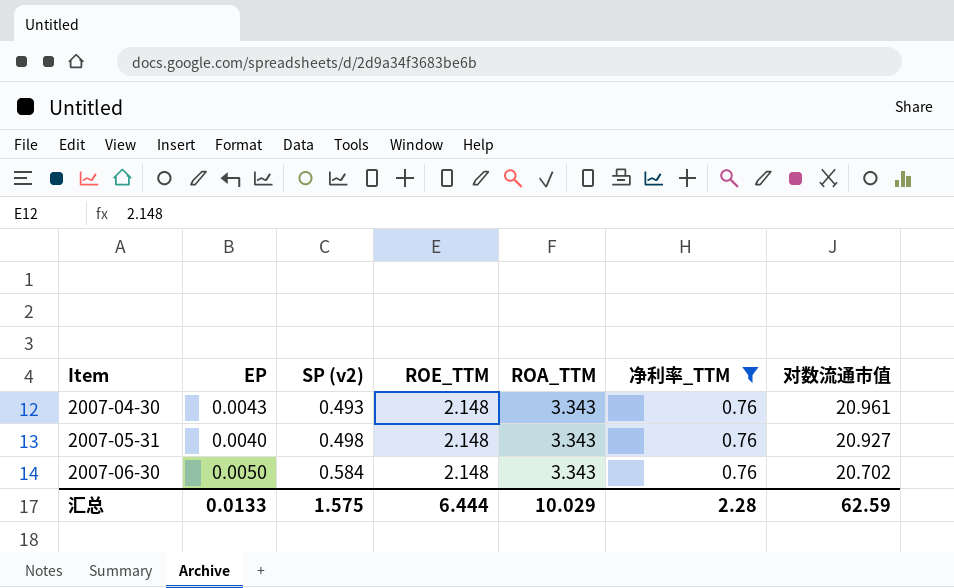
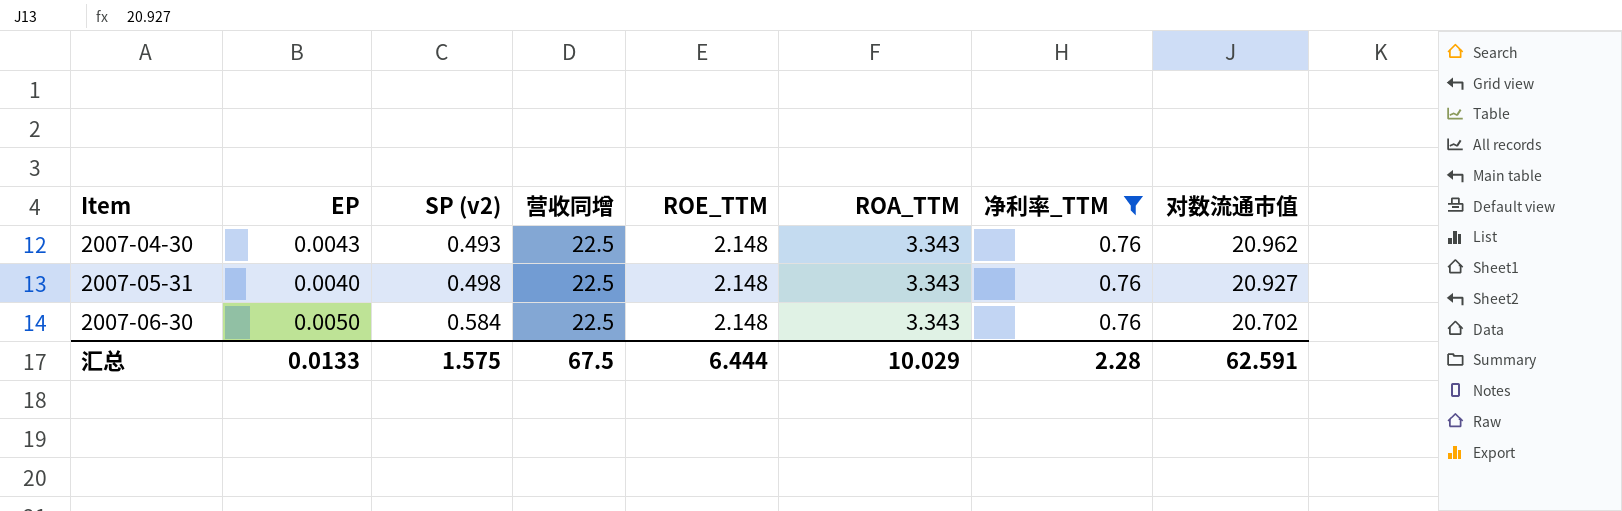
column 营收同增 | position: none -> 4
2007-04-30 | 对数流通市值: 20.961 -> 20.962
汇总 | 对数流通市值: 62.59 -> 62.591

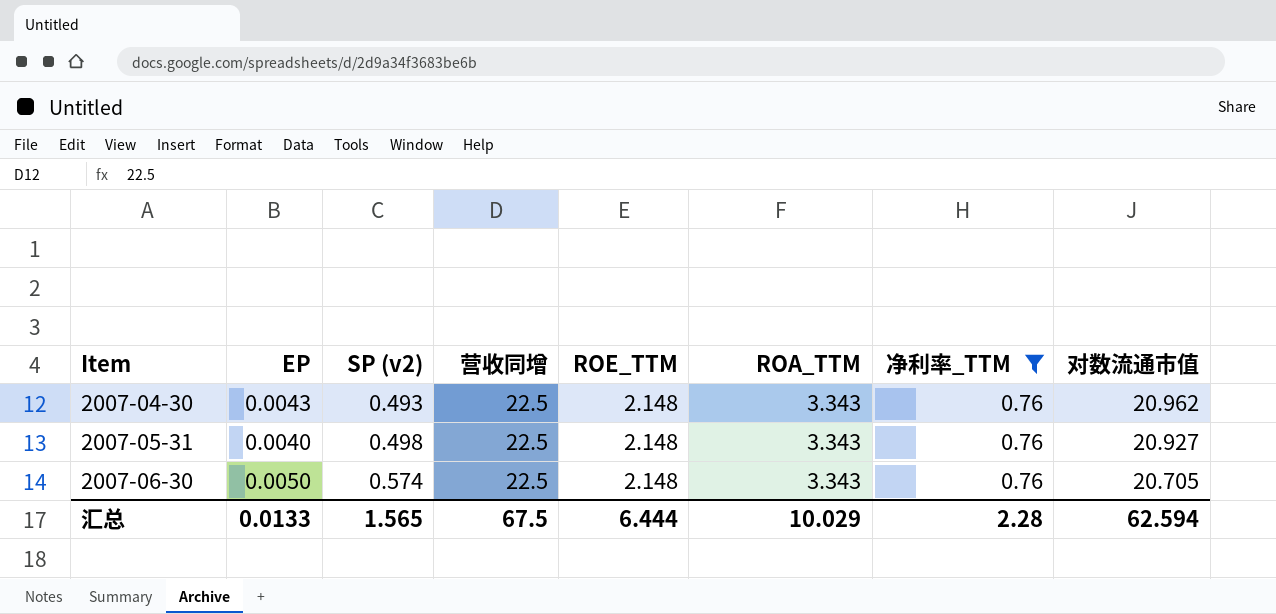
2007-06-30 | SP (v2): 0.584 -> 0.574
2007-06-30 | 对数流通市值: 20.702 -> 20.705
汇总 | SP (v2): 1.575 -> 1.565
汇总 | 对数流通市值: 62.591 -> 62.594

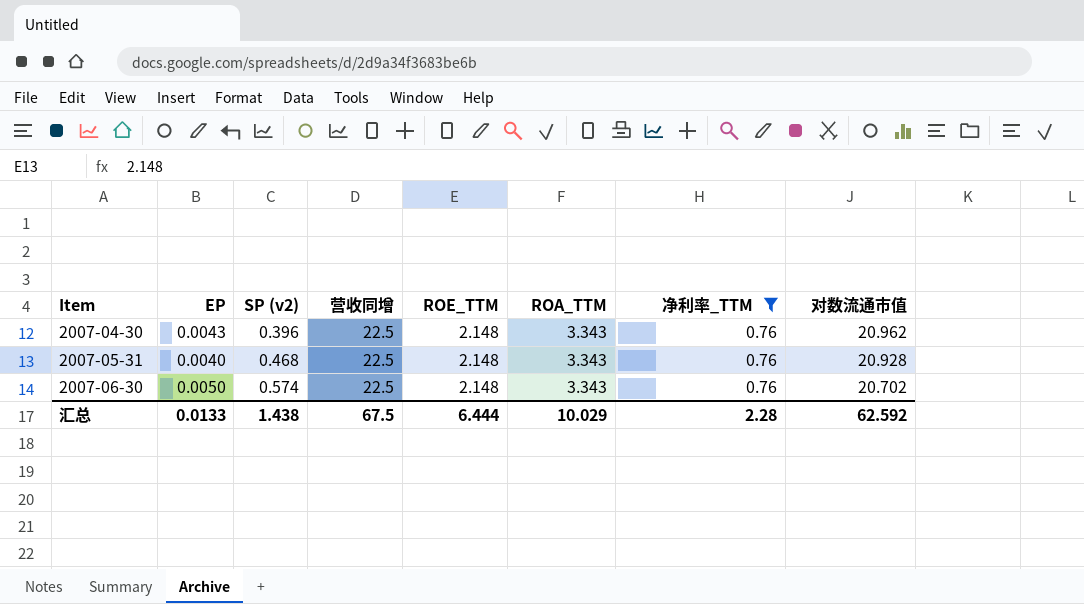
2007-04-30 | SP (v2): 0.493 -> 0.396
2007-05-31 | SP (v2): 0.498 -> 0.468
2007-05-31 | 对数流通市值: 20.927 -> 20.928
2007-06-30 | 对数流通市值: 20.705 -> 20.702
汇总 | SP (v2): 1.565 -> 1.438
汇总 | 对数流通市值: 62.594 -> 62.592

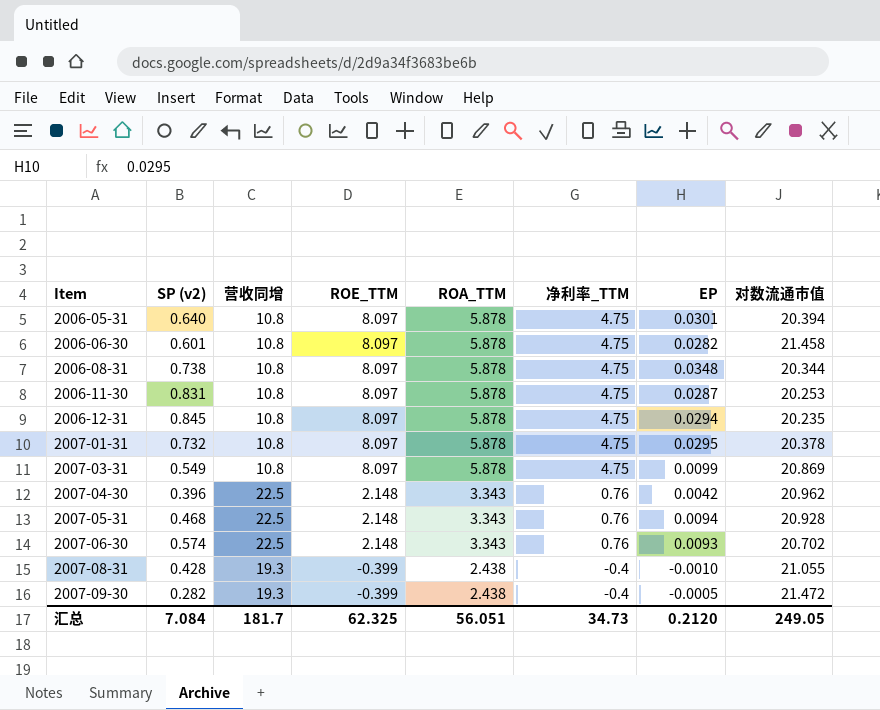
filter: 净利率_TTM = 0.76 -> none
column EP | position: 2 -> 7
2007-04-30 | EP: 0.0043 -> 0.0042
2007-05-31 | EP: 0.0040 -> 0.0094
2007-06-30 | EP: 0.0050 -> 0.0093
汇总 | SP (v2): 1.438 -> 7.084
汇总 | 营收同增: 67.5 -> 181.7
汇总 | ROE_TTM: 6.444 -> 62.325
汇总 | ROA_TTM: 10.029 -> 56.051
汇总 | 净利率_TTM: 2.28 -> 34.73
汇总 | EP: 0.0133 -> 0.2120
汇总 | 对数流通市值: 62.592 -> 249.05

